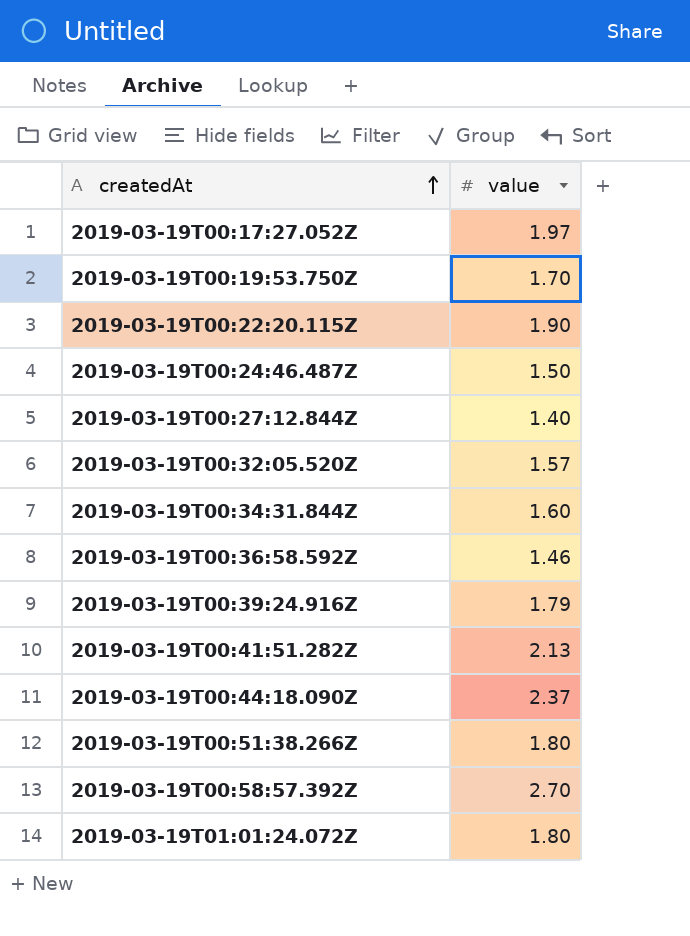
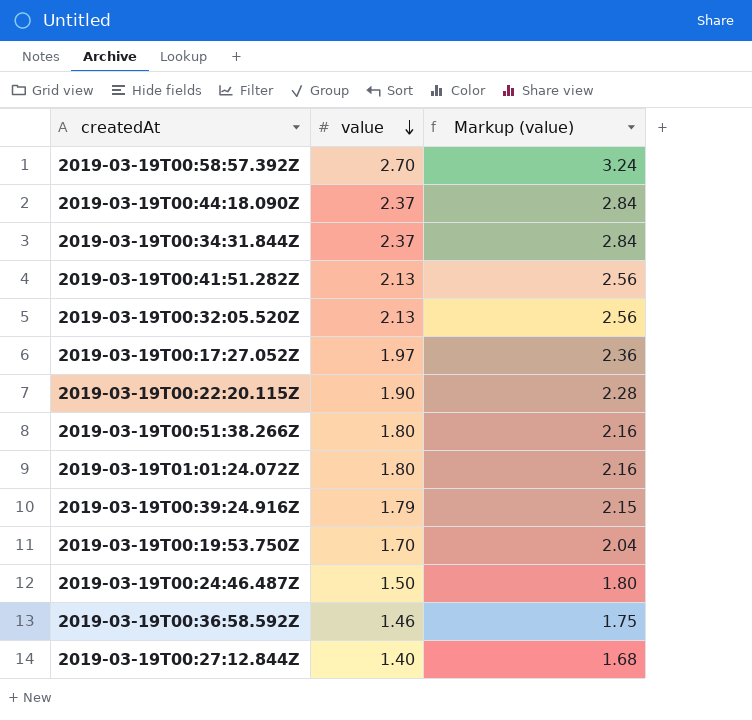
row order: createdAt ascending -> value descending
column Markup (value) | formula: none -> [value] * 1.2
2019-03-19T00:34:31.844Z | value: 1.60 -> 2.37
2019-03-19T00:32:05.520Z | value: 1.57 -> 2.13

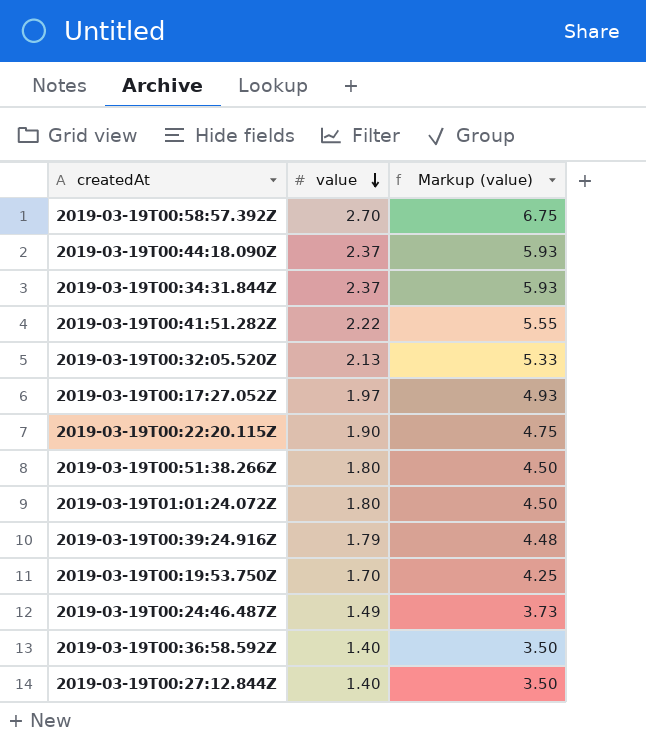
column Markup (value) | formula: [value] * 1.2 -> [value] * 2.5
2019-03-19T00:41:51.282Z | value: 2.13 -> 2.22
2019-03-19T00:24:46.487Z | value: 1.50 -> 1.49
2019-03-19T00:36:58.592Z | value: 1.46 -> 1.40

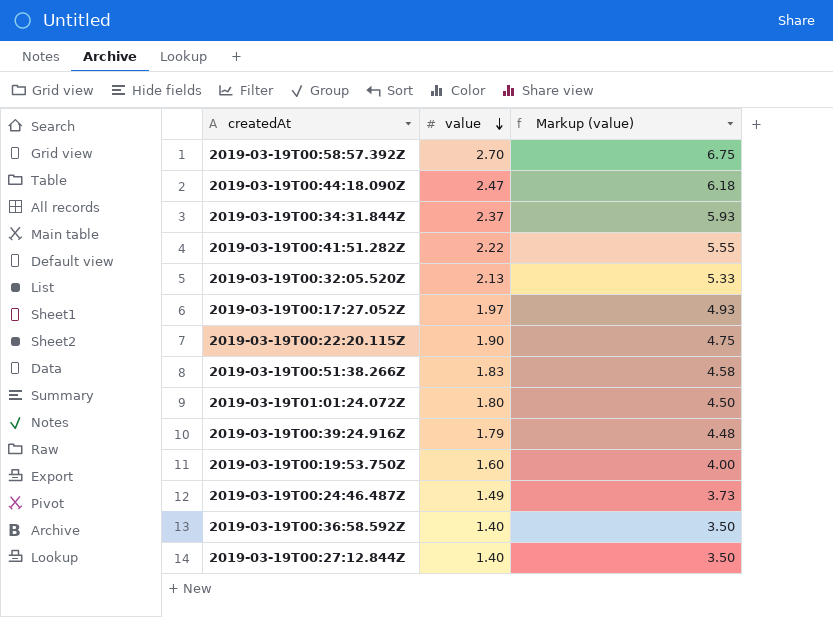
2019-03-19T00:44:18.090Z | value: 2.37 -> 2.47
2019-03-19T00:44:18.090Z | Markup (value): 5.93 -> 6.18
2019-03-19T00:51:38.266Z | value: 1.80 -> 1.83
2019-03-19T00:51:38.266Z | Markup (value): 4.50 -> 4.58
2019-03-19T00:19:53.750Z | value: 1.70 -> 1.60
2019-03-19T00:19:53.750Z | Markup (value): 4.25 -> 4.00

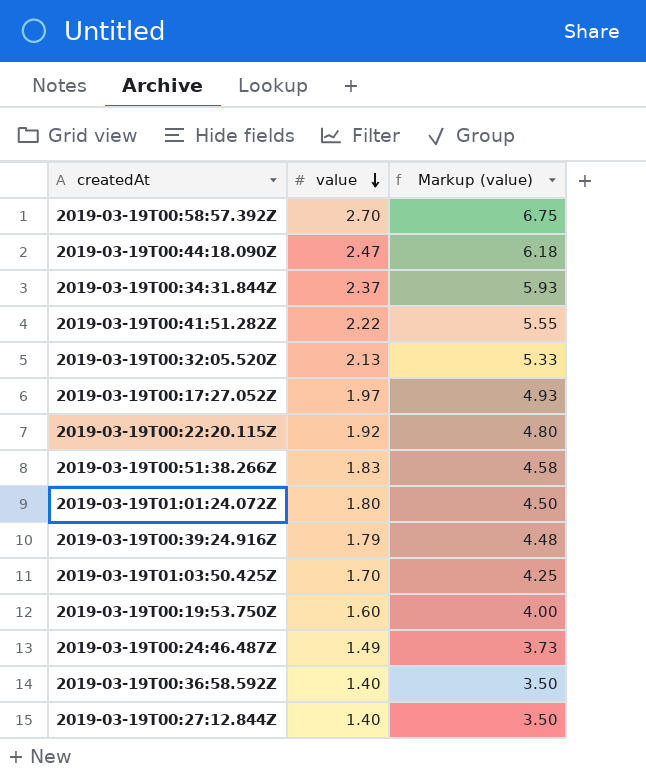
2019-03-19T00:22:20.115Z | value: 1.90 -> 1.92
2019-03-19T00:22:20.115Z | Markup (value): 4.75 -> 4.80
row 2019-03-19T01:03:50.425Z: none -> 1.70 | 4.25

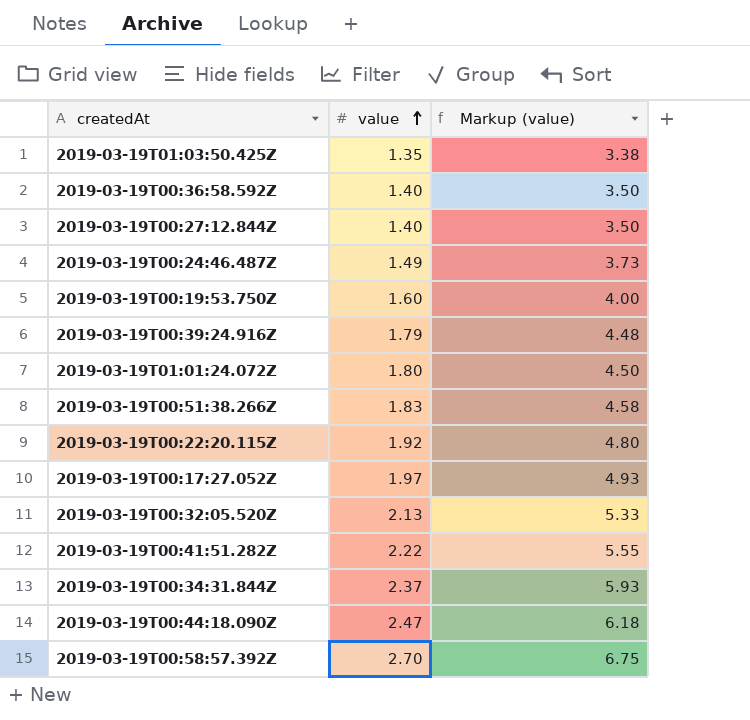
row order: value descending -> value ascending
2019-03-19T01:03:50.425Z | value: 1.70 -> 1.35
2019-03-19T01:03:50.425Z | Markup (value): 4.25 -> 3.38

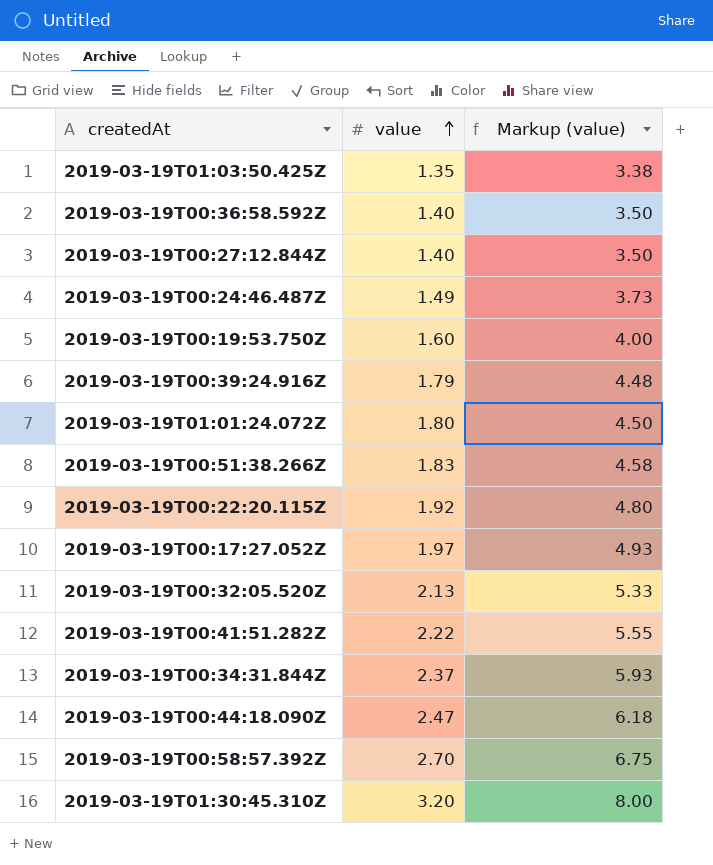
row 2019-03-19T01:30:45.310Z: none -> 3.20 | 8.00

